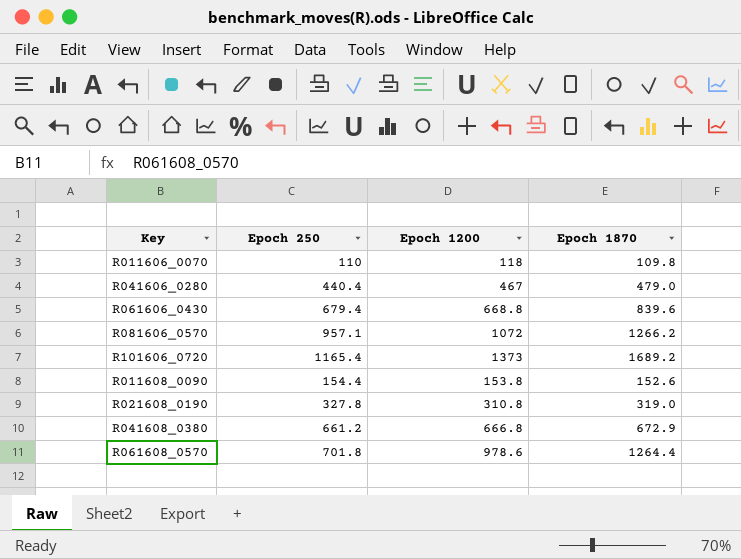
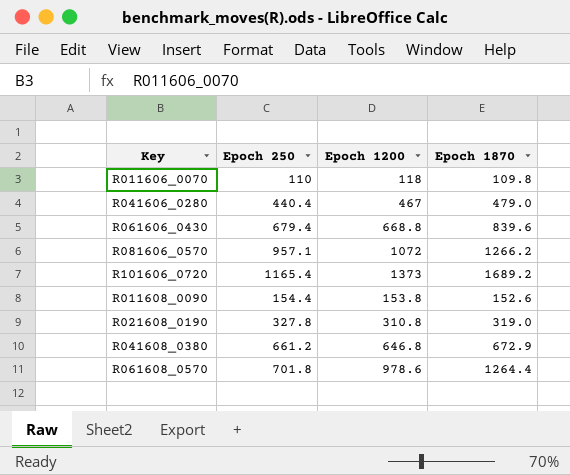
R041608_0380 | Epoch 1200: 666.8 -> 646.8

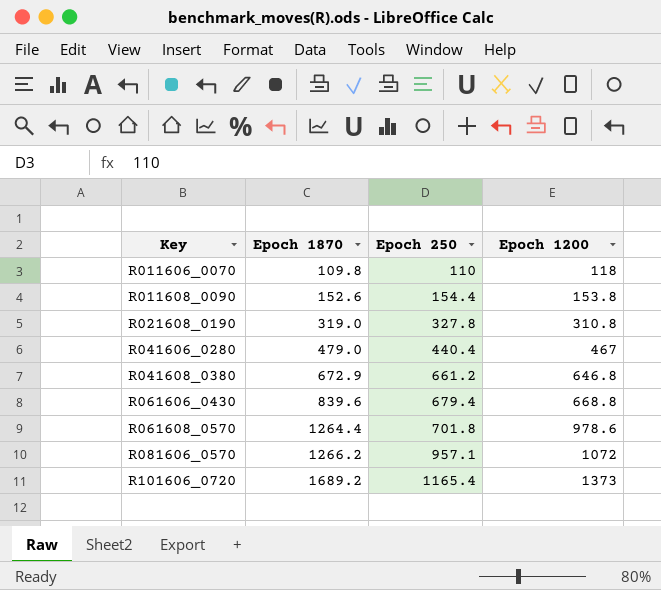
row order: none -> Key ascending
column Epoch 1870 | position: 4 -> 2

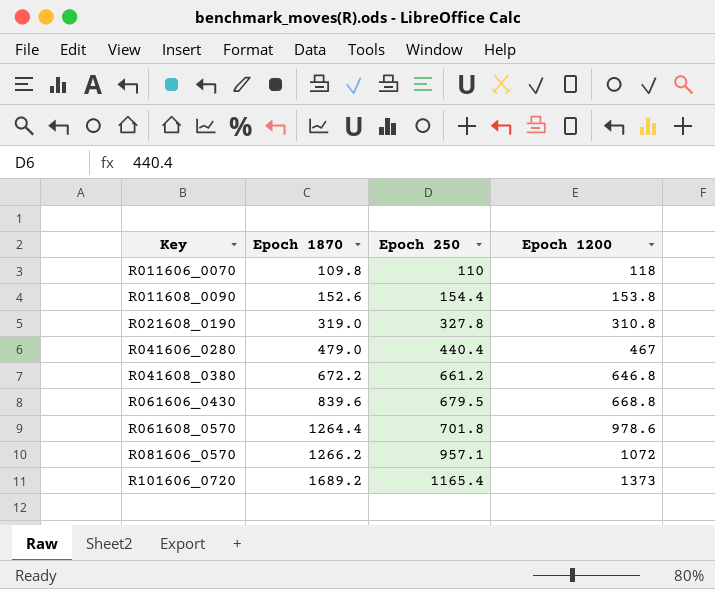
R041608_0380 | Epoch 1870: 672.9 -> 672.2
R061606_0430 | Epoch 250: 679.4 -> 679.5

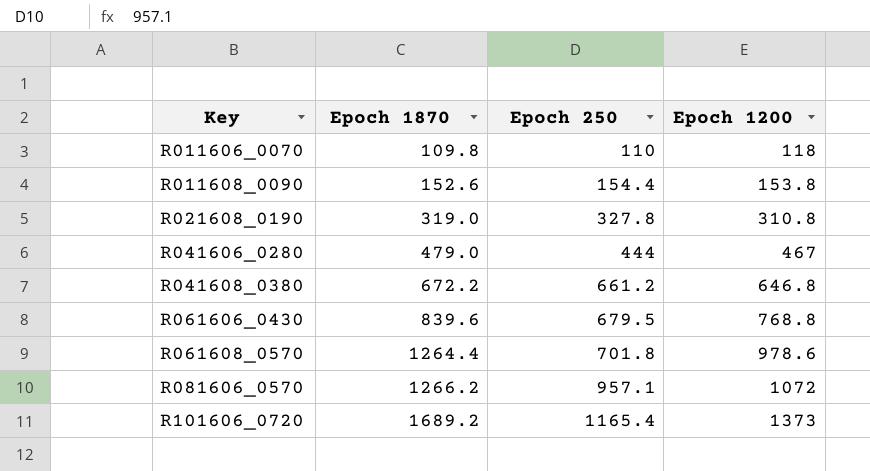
R041606_0280 | Epoch 250: 440.4 -> 444
R061606_0430 | Epoch 1200: 668.8 -> 768.8

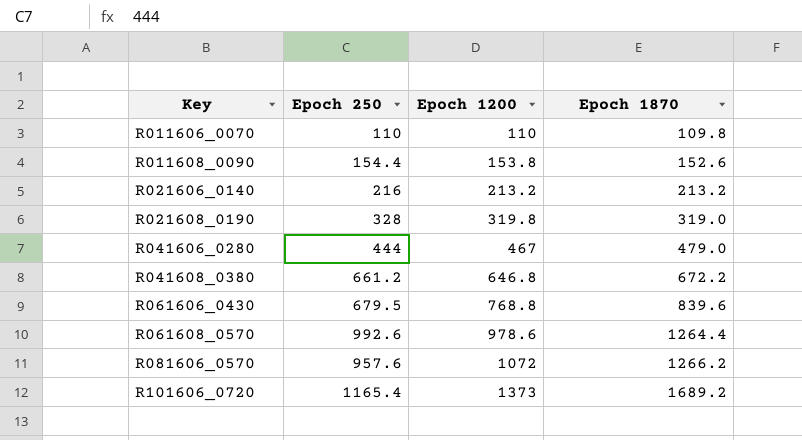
column Epoch 1870 | position: 2 -> 4
R011606_0070 | Epoch 1200: 118 -> 110
row R021606_0140: none -> 216 | 213.2 | 213.2
R021608_0190 | Epoch 250: 327.8 -> 328
R021608_0190 | Epoch 1200: 310.8 -> 319.8
R061608_0570 | Epoch 250: 701.8 -> 992.6
R081606_0570 | Epoch 250: 957.1 -> 957.6

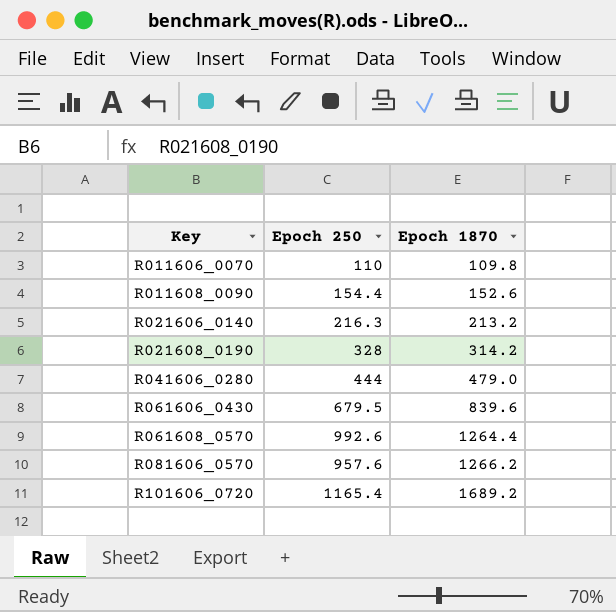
column Epoch 1200 | position: 3 -> none
row R041608_0380: 661.2 | 646.8 | 672.2 -> none
R021606_0140 | Epoch 250: 216 -> 216.3
R021608_0190 | Epoch 1870: 319.0 -> 314.2

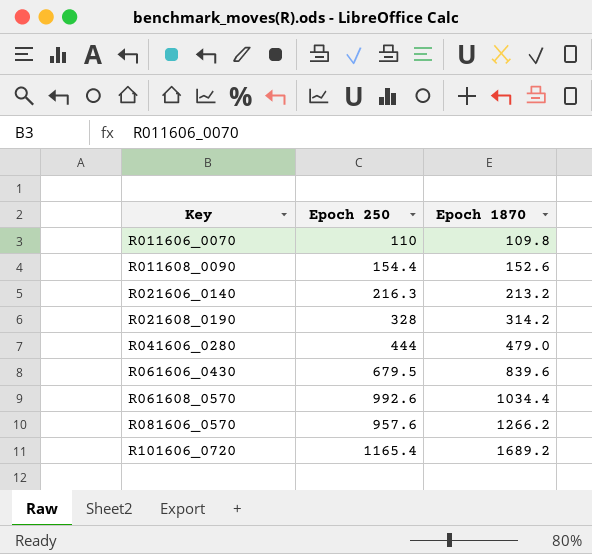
R061608_0570 | Epoch 1870: 1264.4 -> 1034.4

